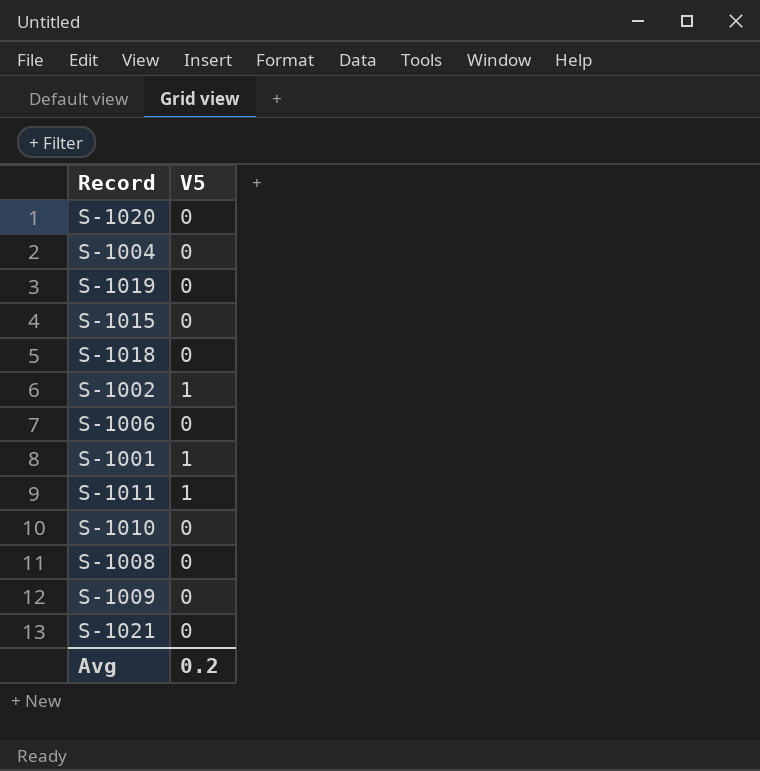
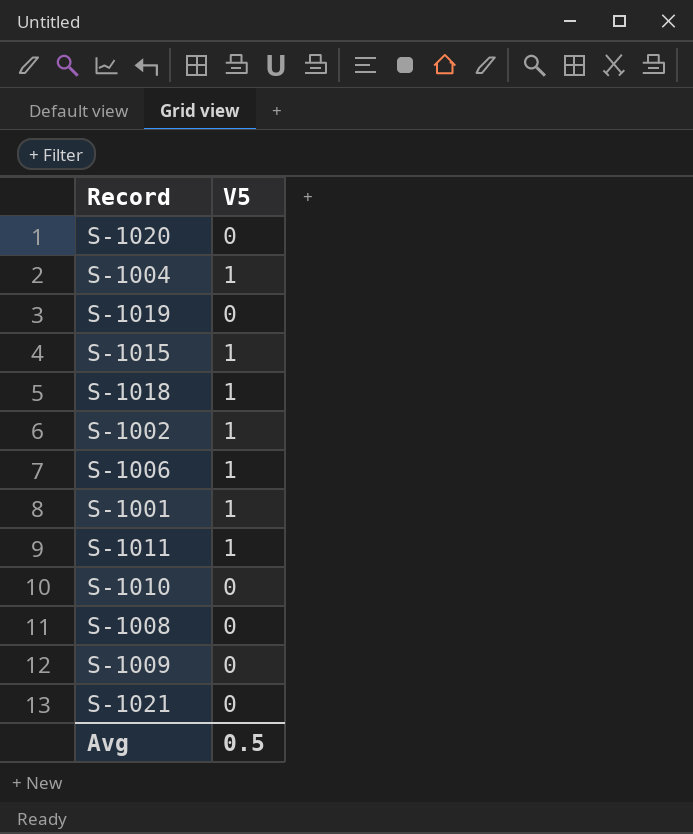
S-1004 | V5: 0 -> 1
S-1015 | V5: 0 -> 1
S-1018 | V5: 0 -> 1
S-1006 | V5: 0 -> 1
Avg | V5: 0.2 -> 0.5

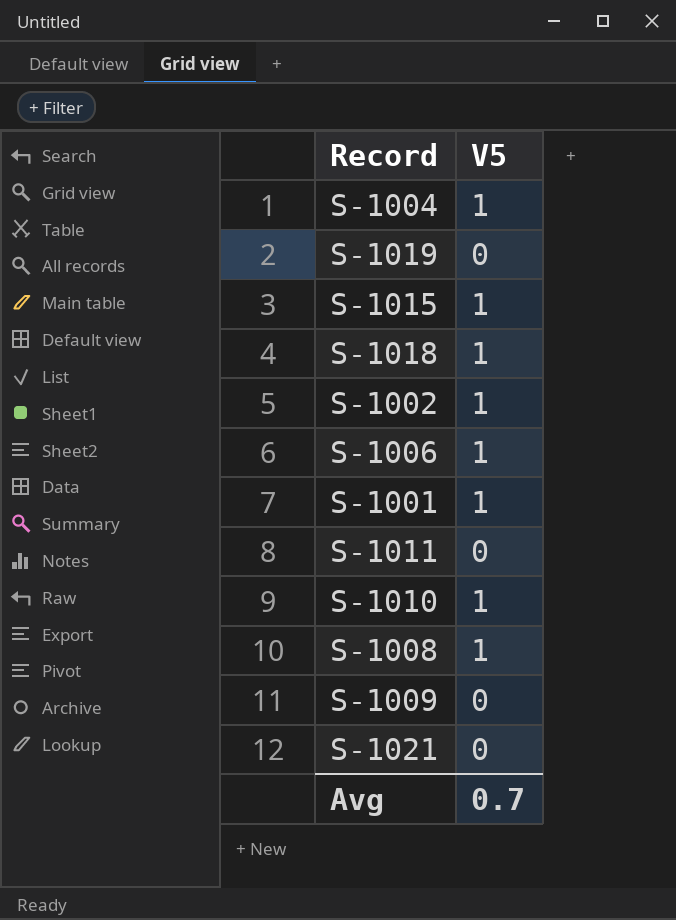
row S-1020: 0 -> none
S-1011 | V5: 1 -> 0
S-1010 | V5: 0 -> 1
S-1008 | V5: 0 -> 1
Avg | V5: 0.5 -> 0.7

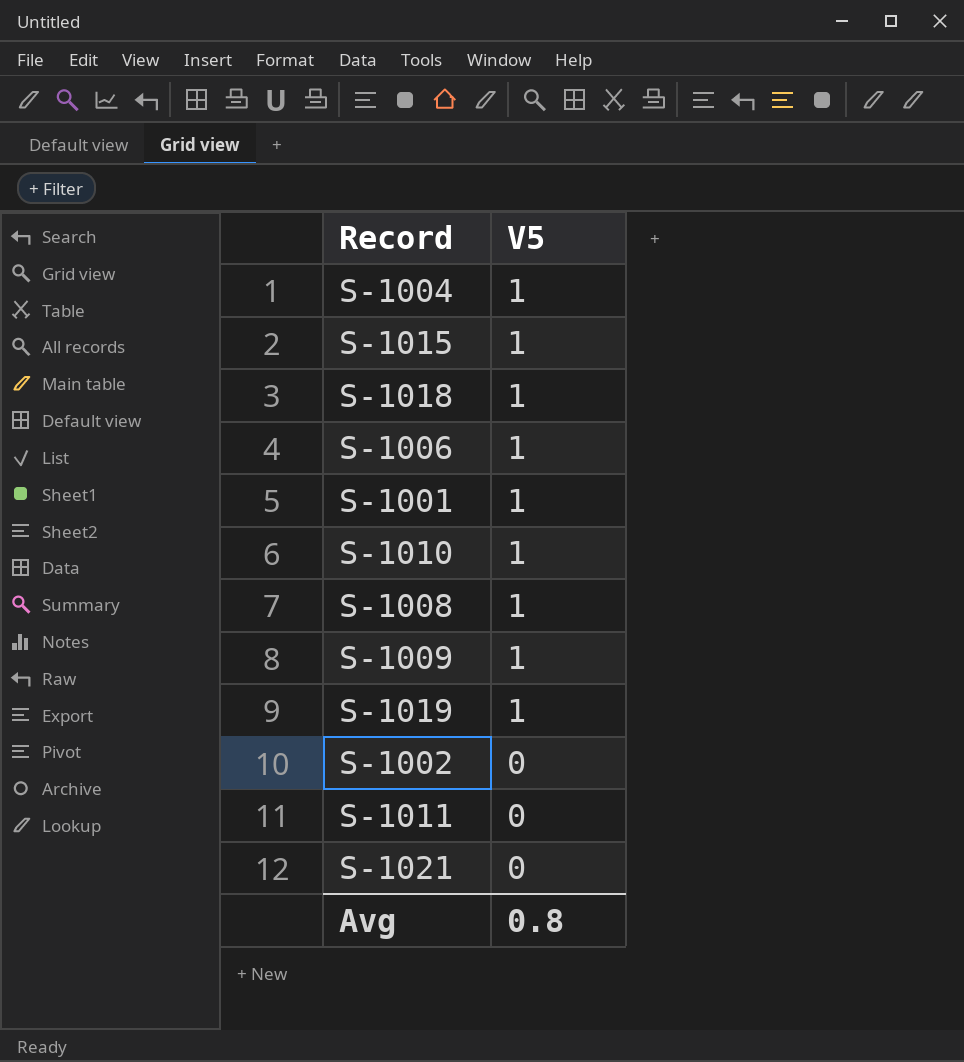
row order: none -> V5 descending
S-1009 | V5: 0 -> 1
S-1019 | V5: 0 -> 1
S-1002 | V5: 1 -> 0
Avg | V5: 0.7 -> 0.8

